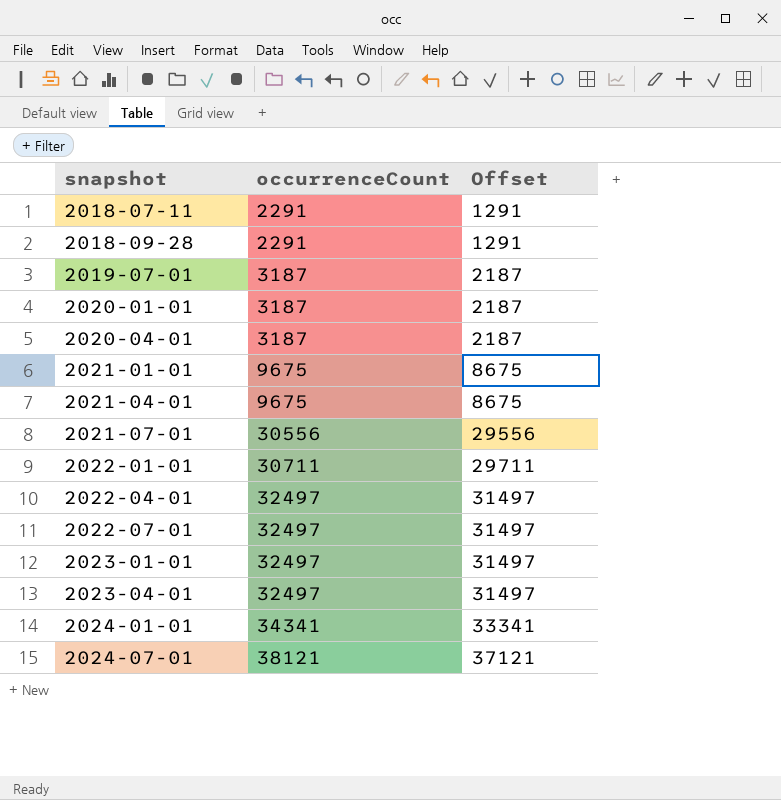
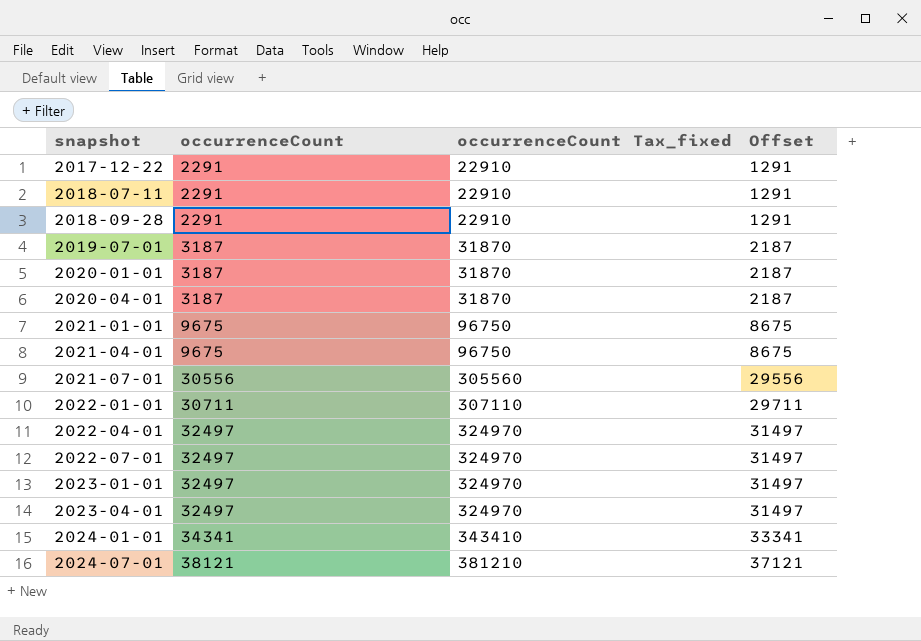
column occurrenceCount Tax_fixed | formula: none -> [occurrenceCount] * 10
row 2017-12-22: none -> 2291 | 22910 | 1291

